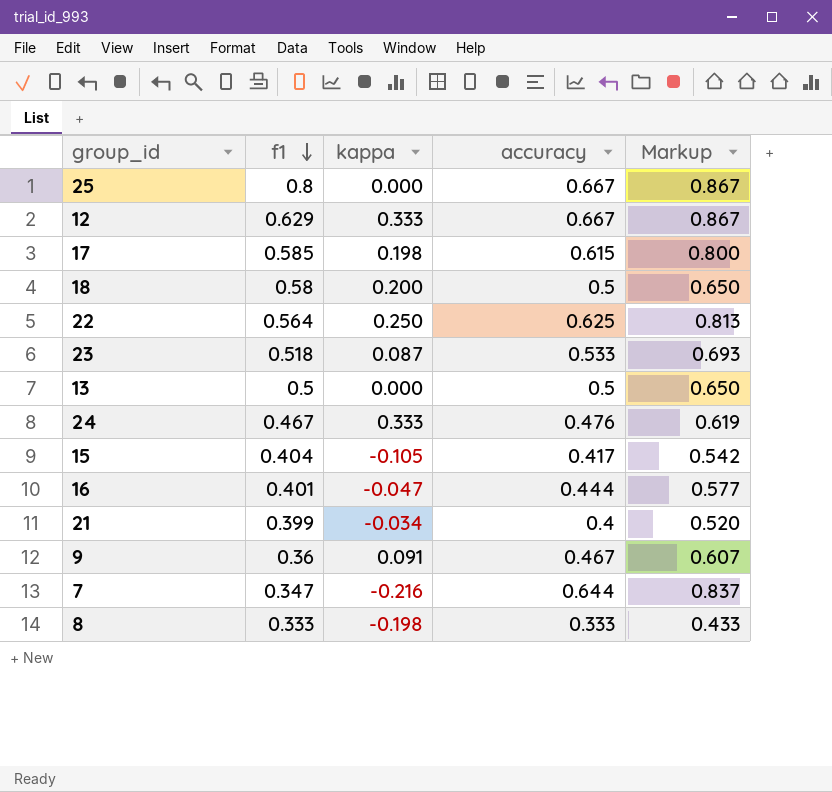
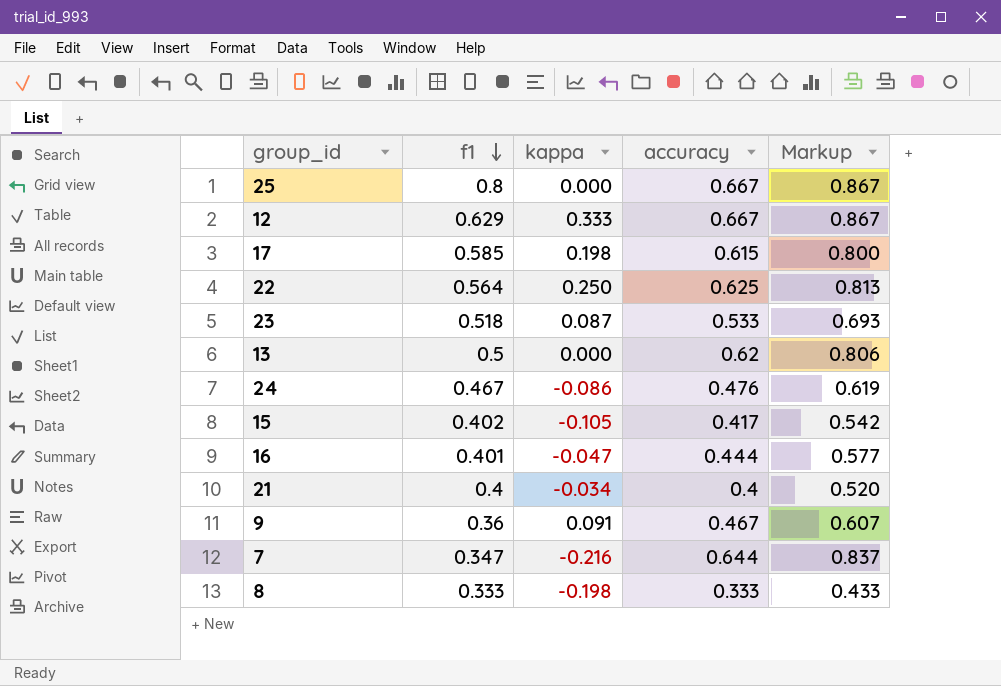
row 18: 0.58 | 0.200 | 0.5 | 0.650 -> none
13 | accuracy: 0.5 -> 0.62
13 | Markup: 0.650 -> 0.806
24 | kappa: 0.333 -> -0.086
15 | f1: 0.404 -> 0.402
21 | f1: 0.399 -> 0.4

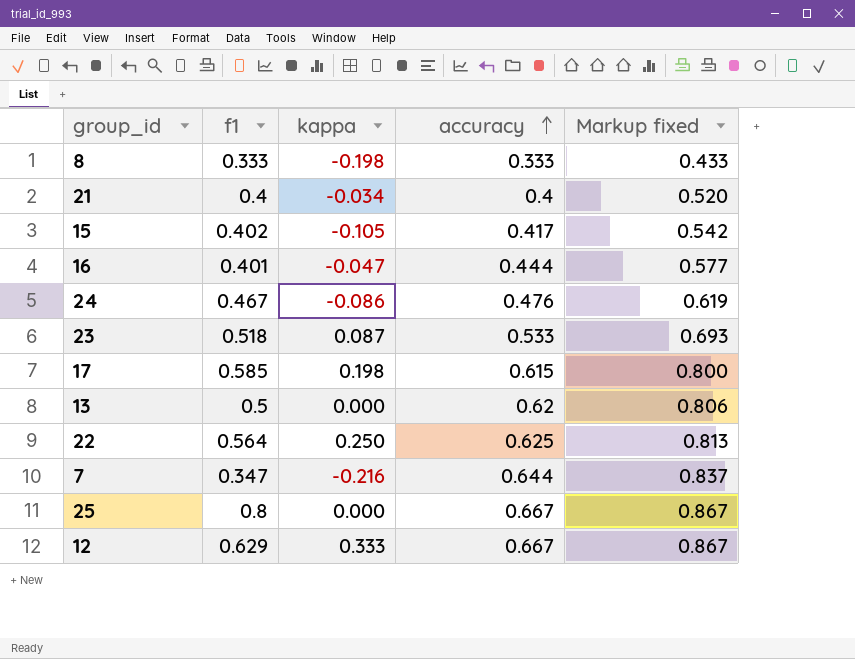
row order: f1 descending -> accuracy ascending
column name: Markup -> Markup fixed
row 9: 0.36 | 0.091 | 0.467 | 0.607 -> none

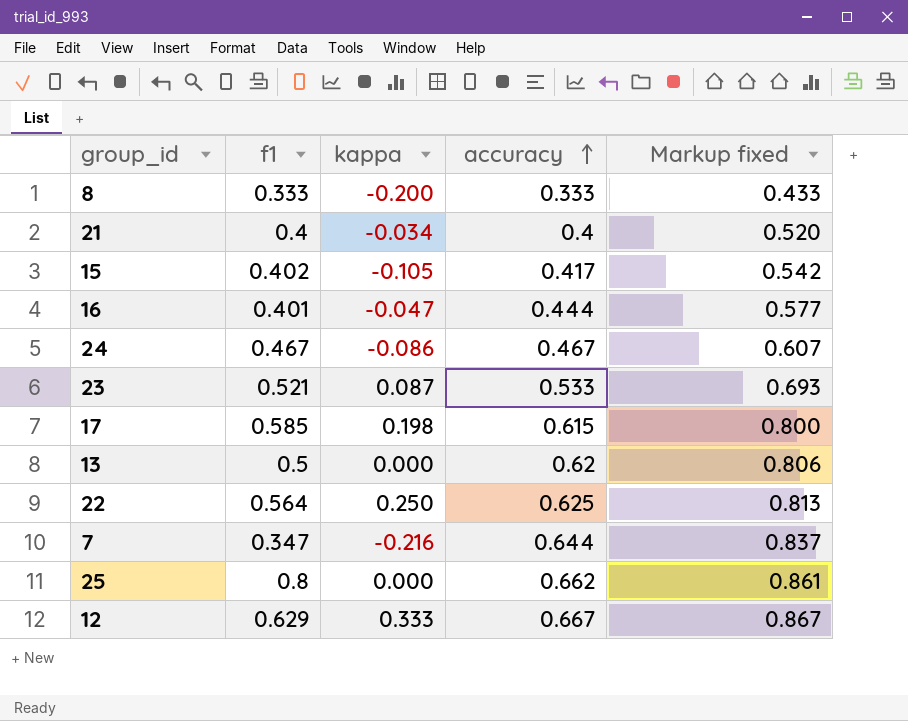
8 | kappa: -0.198 -> -0.200
24 | accuracy: 0.476 -> 0.467
24 | Markup fixed: 0.619 -> 0.607
23 | f1: 0.518 -> 0.521
25 | accuracy: 0.667 -> 0.662
25 | Markup fixed: 0.867 -> 0.861

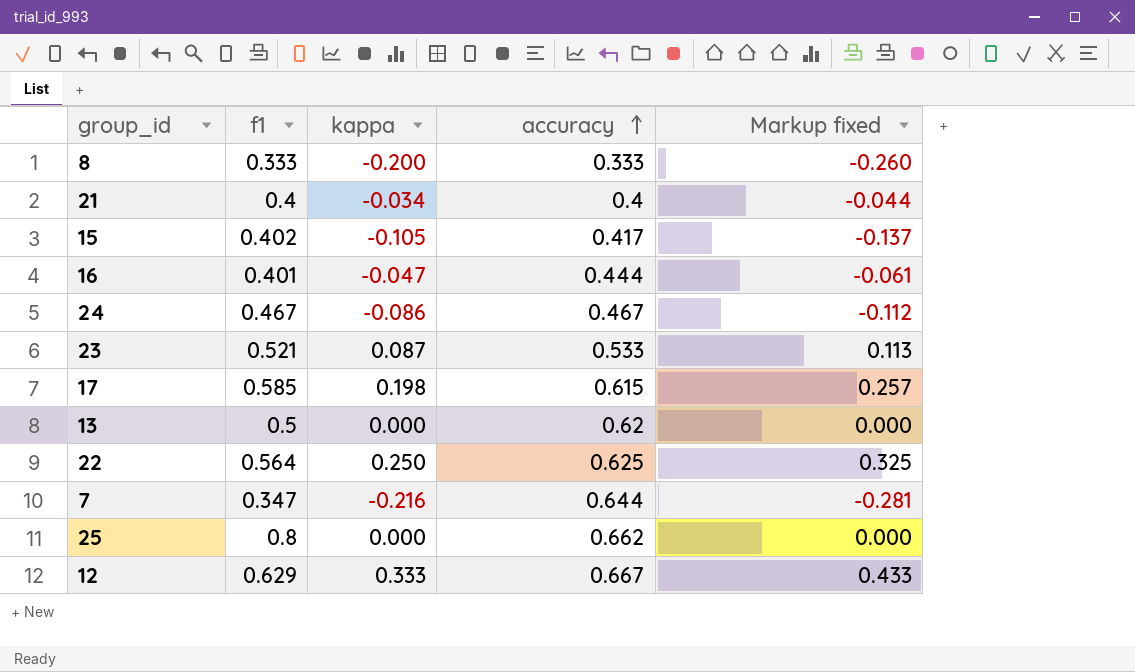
column Markup fixed | formula: [accuracy] * 1.3 -> [kappa] * 1.3

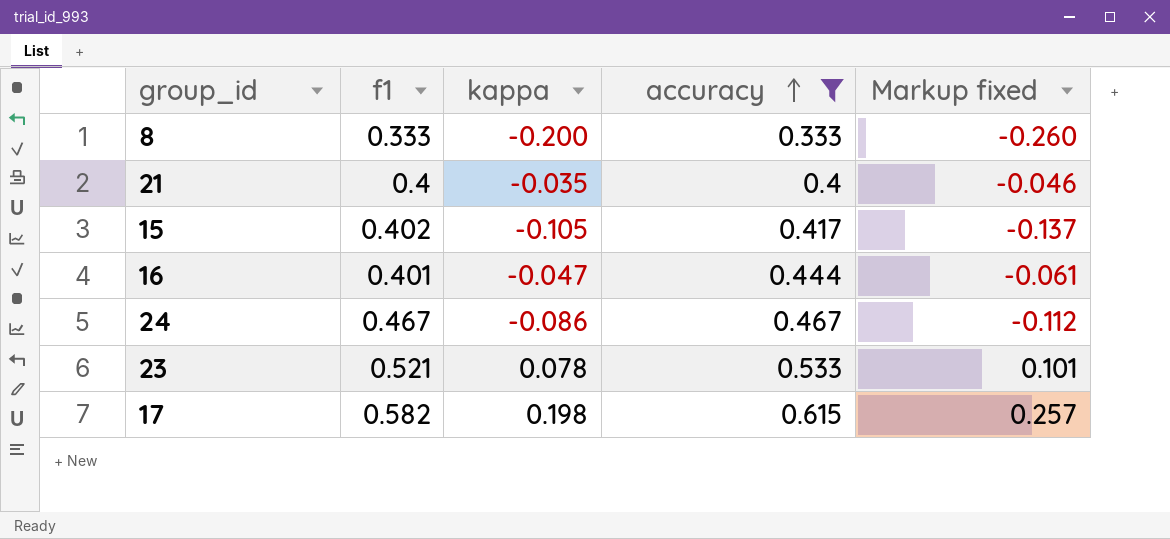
filter: none -> accuracy <= 0.615
21 | kappa: -0.034 -> -0.035
21 | Markup fixed: -0.044 -> -0.046
23 | kappa: 0.087 -> 0.078
23 | Markup fixed: 0.113 -> 0.101
17 | f1: 0.585 -> 0.582

